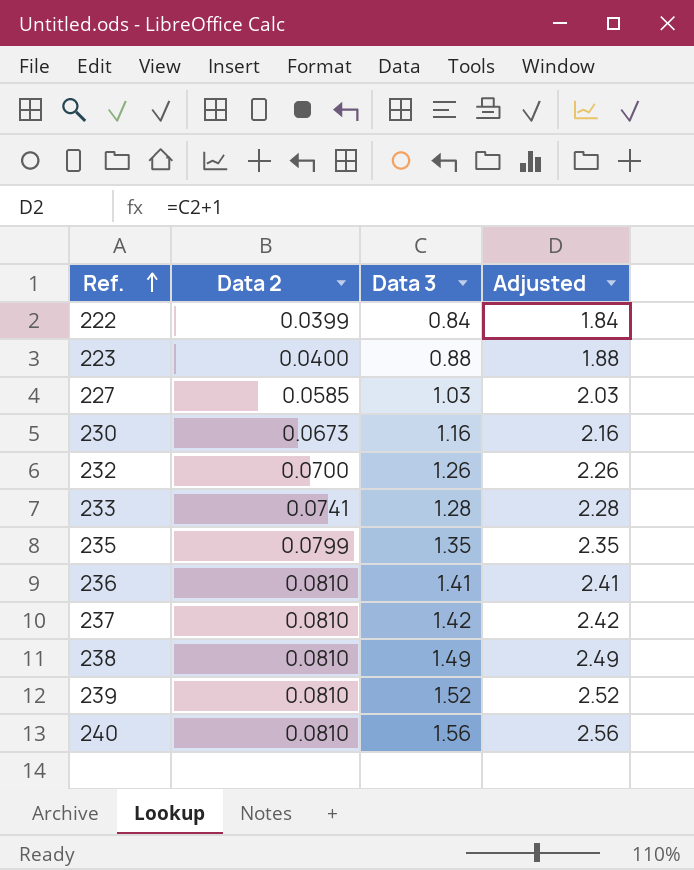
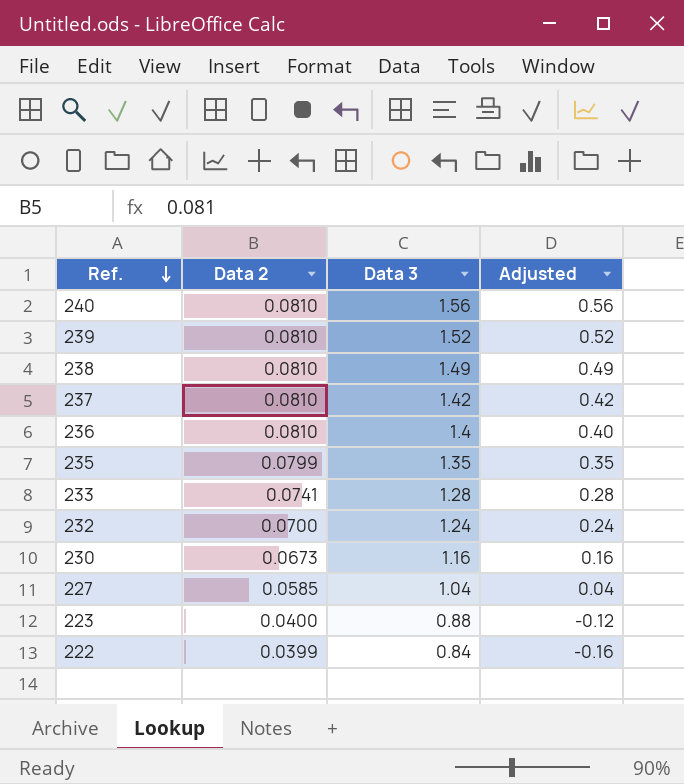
row order: Ref. ascending -> Ref. descending
column Adjusted | formula: [Data 3] + 1 -> [Data 3] - 1
236 | Data 3: 1.41 -> 1.4
232 | Data 3: 1.26 -> 1.24
227 | Data 3: 1.03 -> 1.04

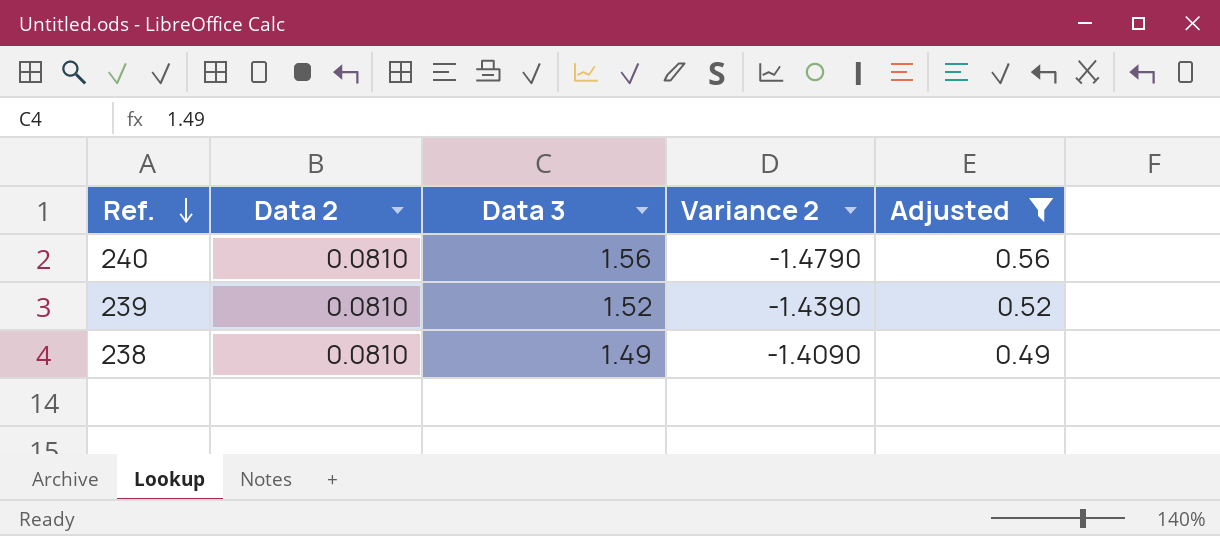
filter: none -> Adjusted >= 0.49
column Variance 2 | formula: none -> [Data 2] - [Data 3]

